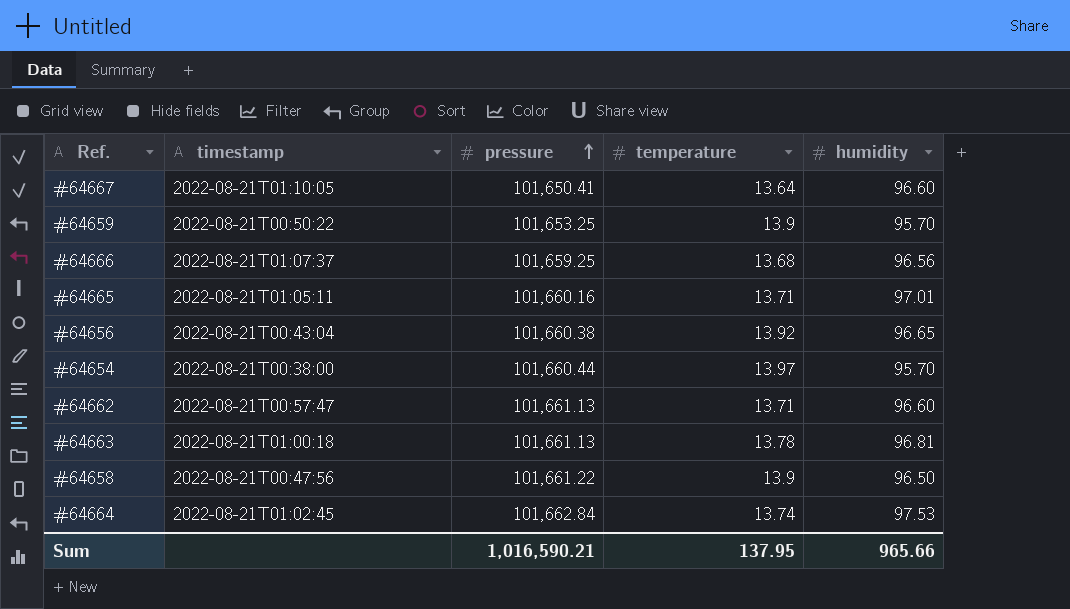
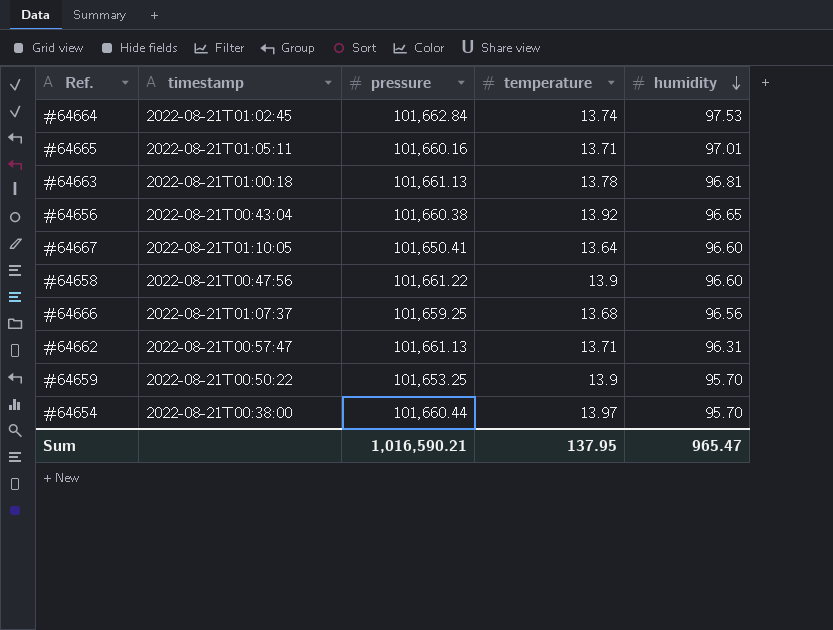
row order: pressure ascending -> humidity descending
#64658 | humidity: 96.50 -> 96.60
#64662 | humidity: 96.60 -> 96.31
Sum | humidity: 965.66 -> 965.47

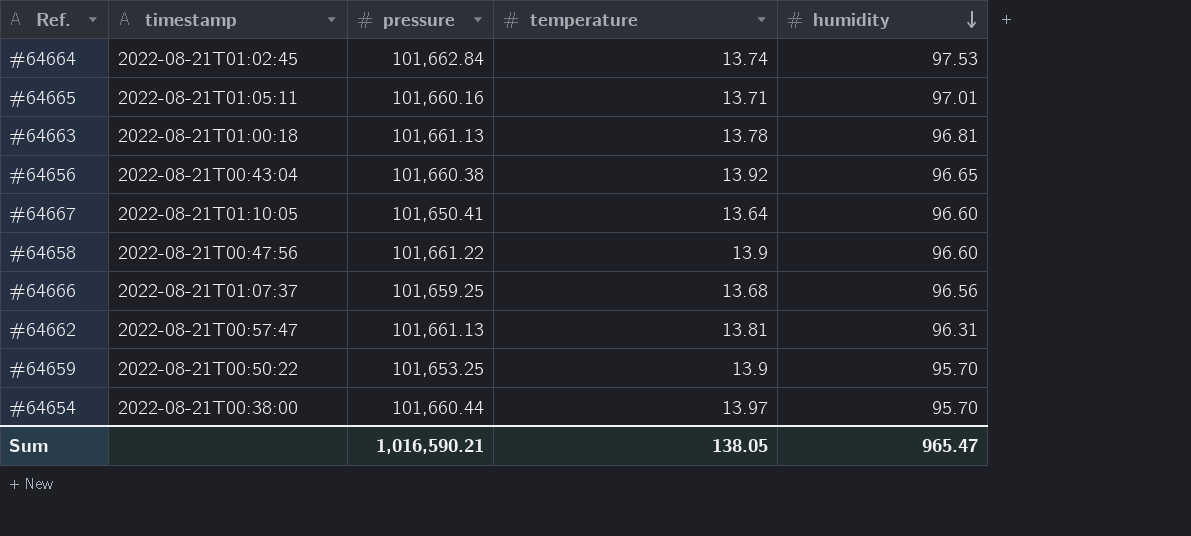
#64662 | temperature: 13.71 -> 13.81
Sum | temperature: 137.95 -> 138.05

